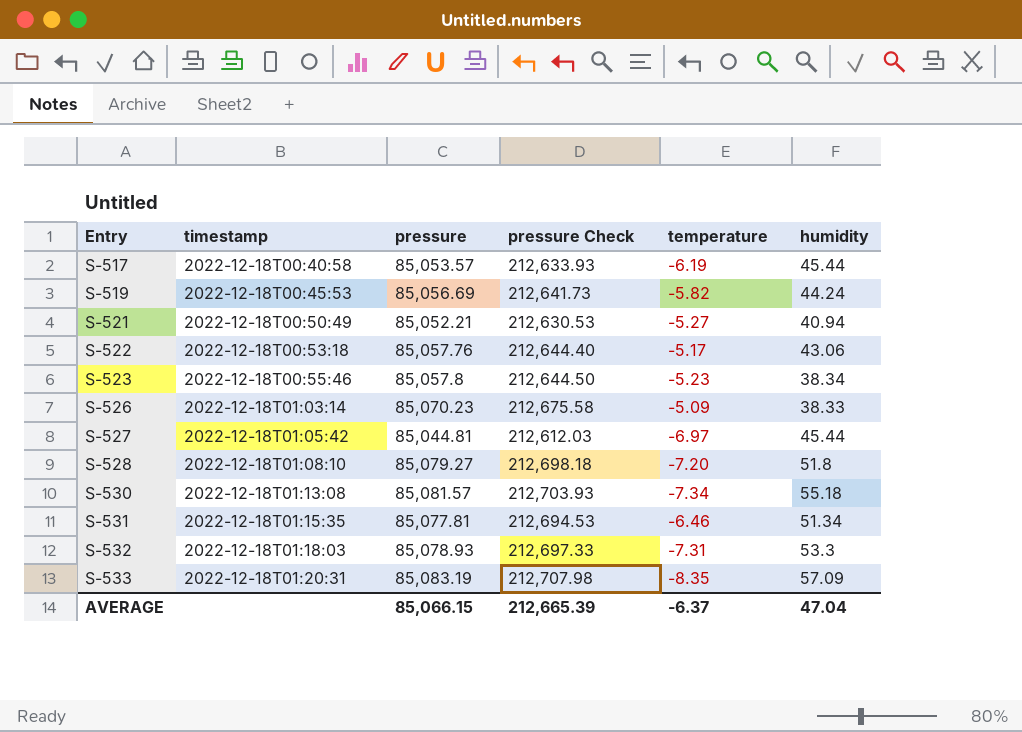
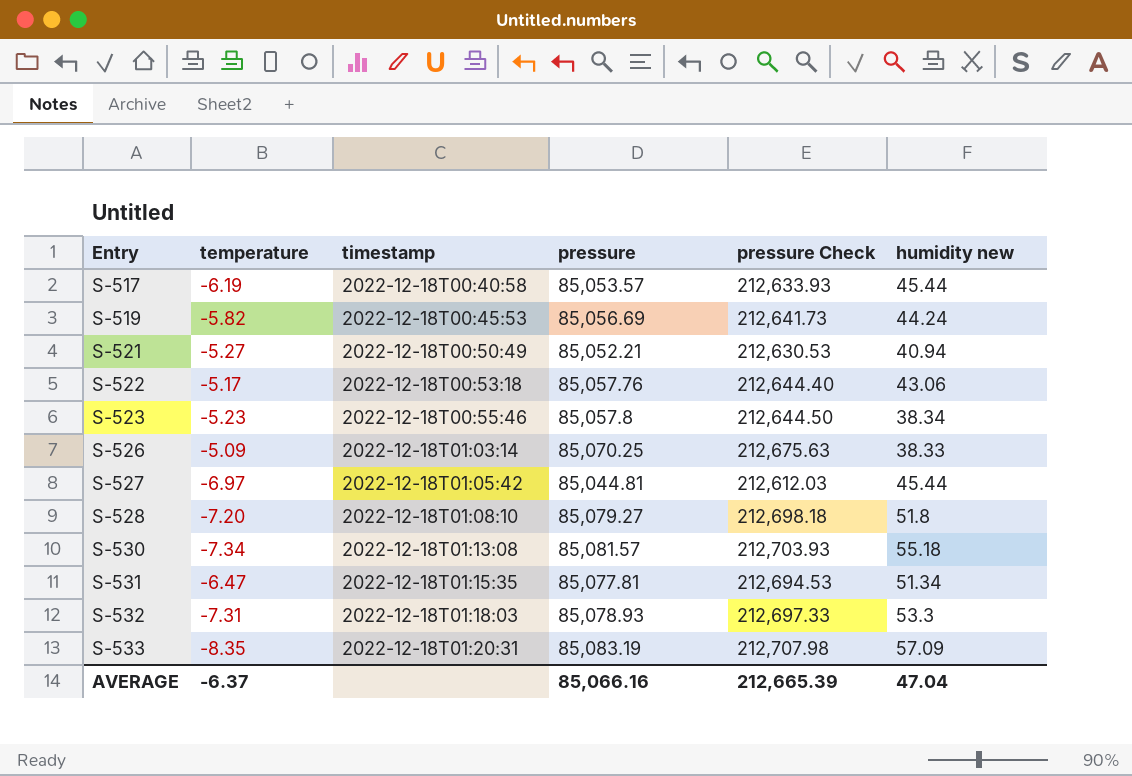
column temperature | position: 5 -> 2
column name: humidity -> humidity new
S-526 | pressure: 85,070.23 -> 85,070.25
S-526 | pressure Check: 212,675.58 -> 212,675.63
S-531 | temperature: -6.46 -> -6.47
AVERAGE | pressure: 85,066.15 -> 85,066.16

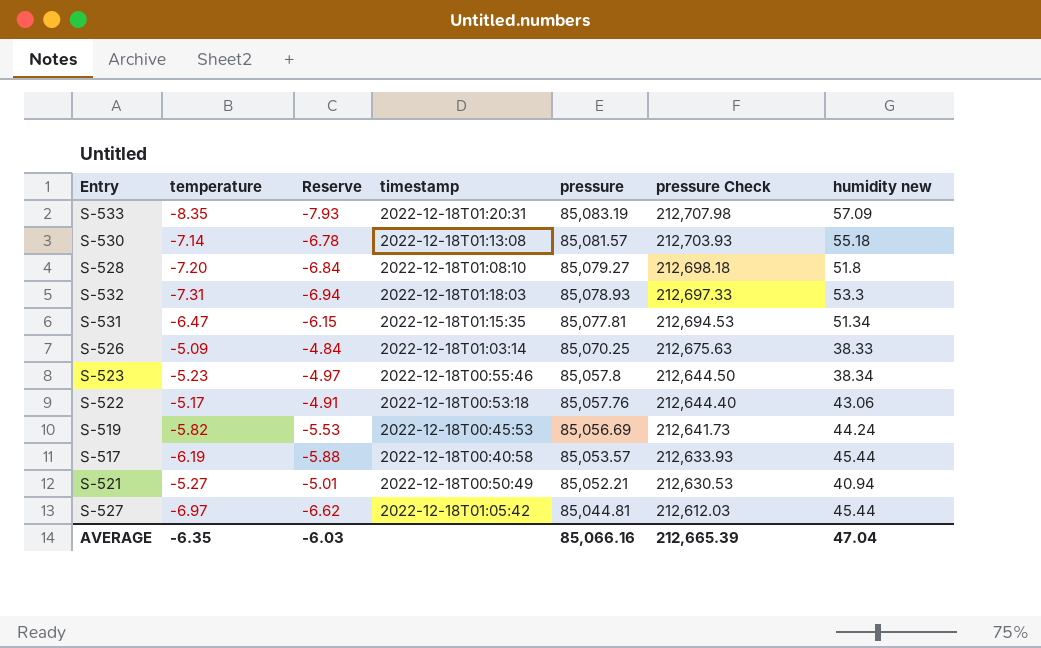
row order: Entry ascending -> pressure descending
column Reserve | formula: none -> [temperature] * 0.95
S-530 | temperature: -7.34 -> -7.14
AVERAGE | temperature: -6.37 -> -6.35

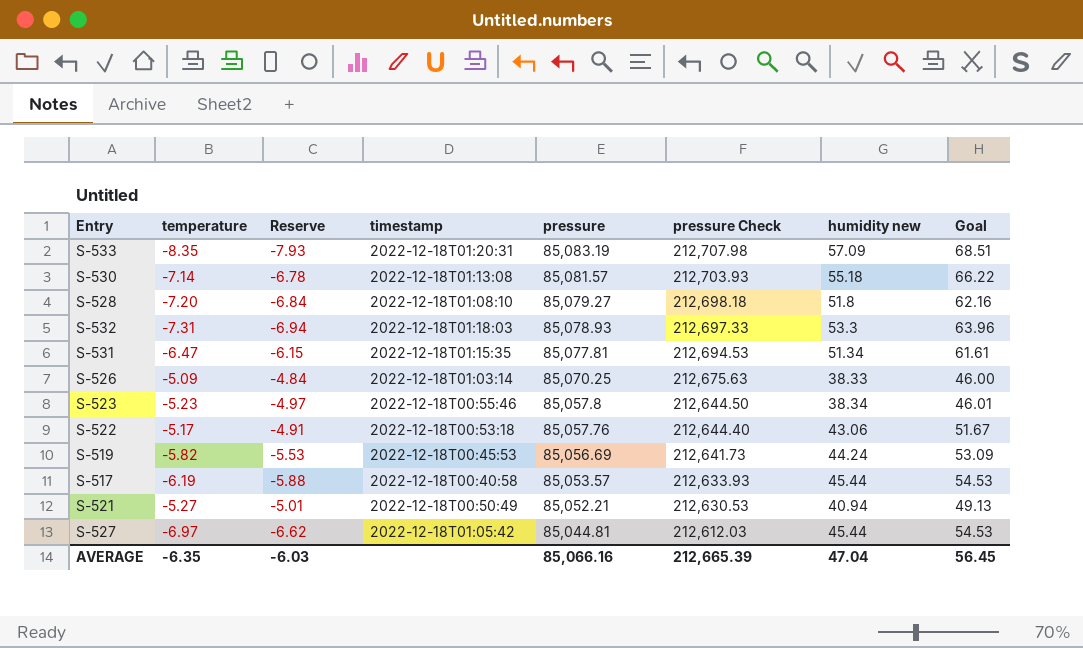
column Goal | formula: none -> [humidity new] * 1.2

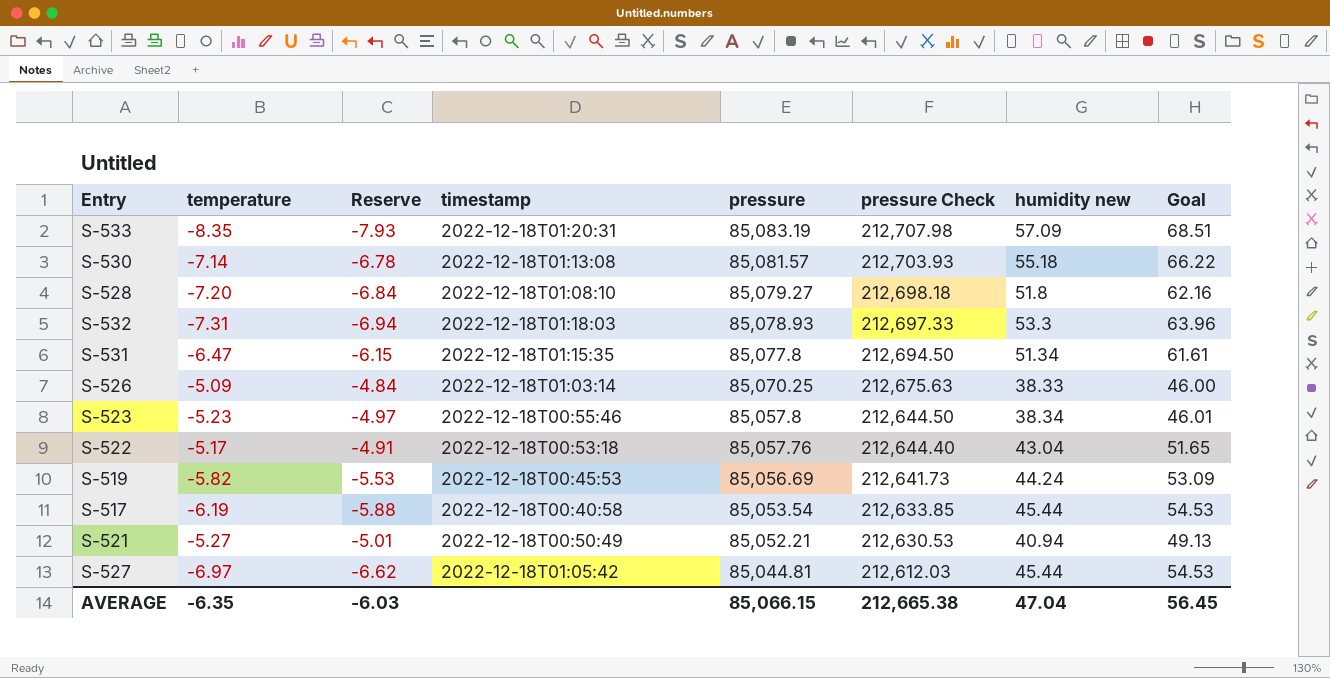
S-531 | pressure: 85,077.81 -> 85,077.8
S-531 | pressure Check: 212,694.53 -> 212,694.50
S-522 | humidity new: 43.06 -> 43.04
S-522 | Goal: 51.67 -> 51.65
S-517 | pressure: 85,053.57 -> 85,053.54
S-517 | pressure Check: 212,633.93 -> 212,633.85
AVERAGE | pressure: 85,066.16 -> 85,066.15
AVERAGE | pressure Check: 212,665.39 -> 212,665.38

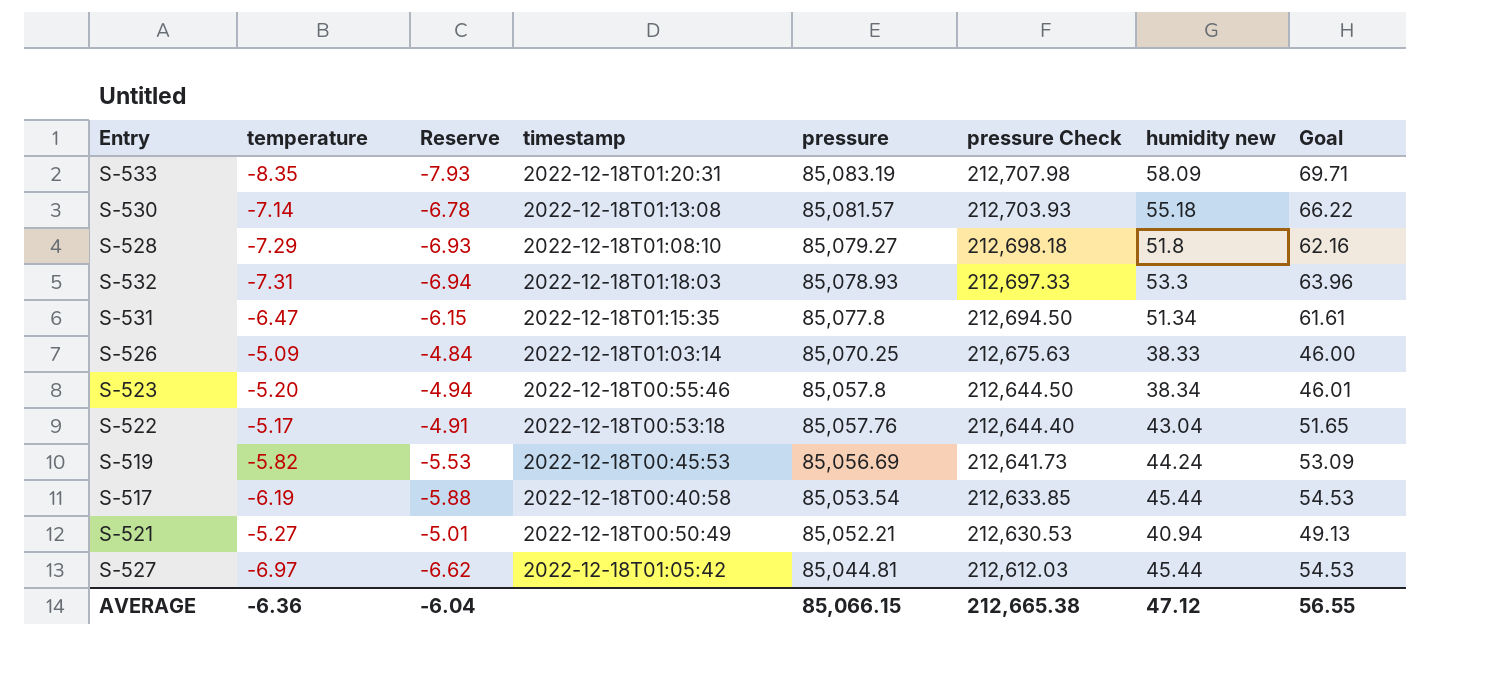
S-533 | humidity new: 57.09 -> 58.09
S-533 | Goal: 68.51 -> 69.71
S-528 | temperature: -7.20 -> -7.29
S-528 | Reserve: -6.84 -> -6.93
S-523 | temperature: -5.23 -> -5.20
S-523 | Reserve: -4.97 -> -4.94
AVERAGE | temperature: -6.35 -> -6.36
AVERAGE | Reserve: -6.03 -> -6.04
AVERAGE | humidity new: 47.04 -> 47.12
AVERAGE | Goal: 56.45 -> 56.55

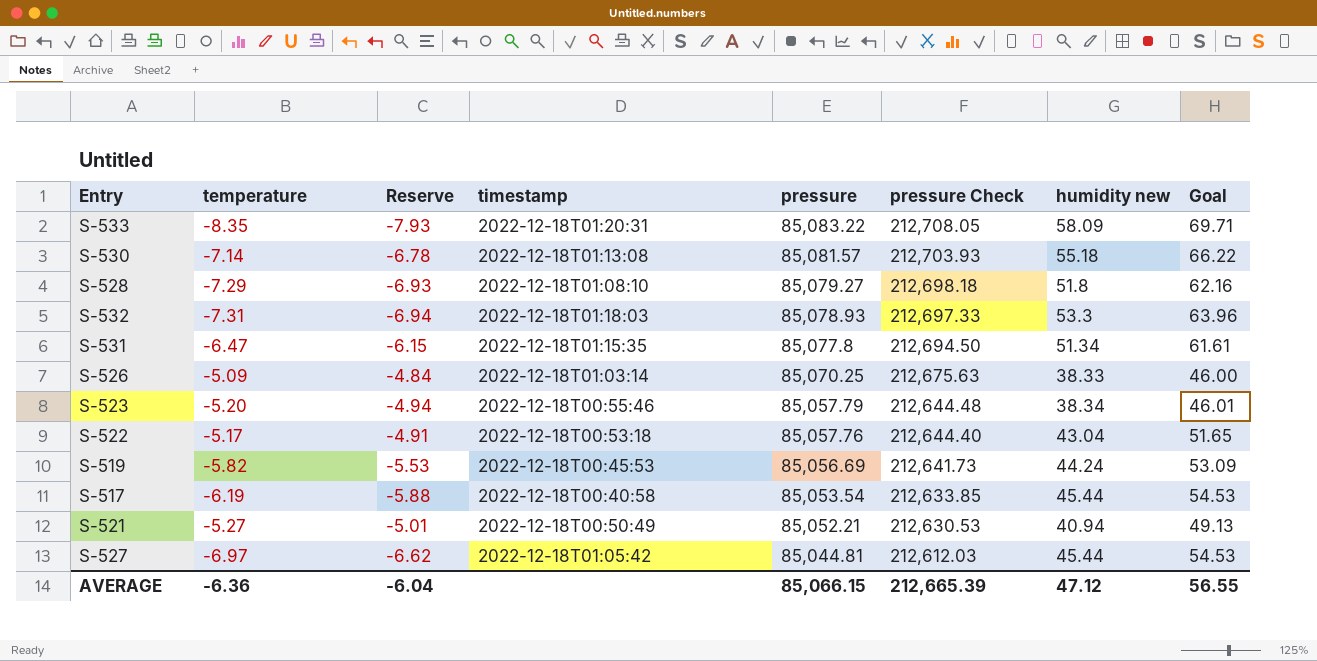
S-533 | pressure: 85,083.19 -> 85,083.22
S-533 | pressure Check: 212,707.98 -> 212,708.05
S-523 | pressure: 85,057.8 -> 85,057.79
S-523 | pressure Check: 212,644.50 -> 212,644.48
AVERAGE | pressure Check: 212,665.38 -> 212,665.39

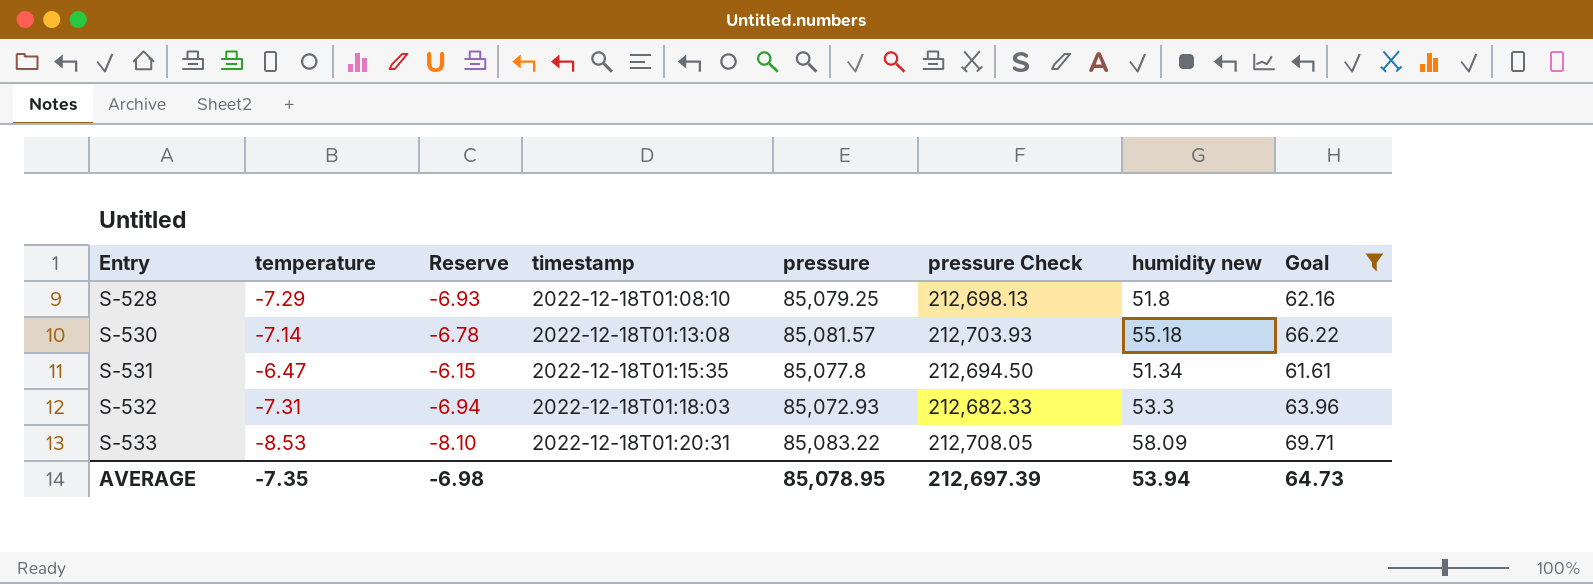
filter: none -> Goal >= 61.61
row order: pressure descending -> Entry ascending
S-528 | pressure: 85,079.27 -> 85,079.25
S-528 | pressure Check: 212,698.18 -> 212,698.13
S-532 | pressure: 85,078.93 -> 85,072.93
S-532 | pressure Check: 212,697.33 -> 212,682.33
S-533 | temperature: -8.35 -> -8.53
S-533 | Reserve: -7.93 -> -8.10
AVERAGE | temperature: -6.36 -> -7.35
AVERAGE | Reserve: -6.04 -> -6.98
AVERAGE | pressure: 85,066.15 -> 85,078.95
AVERAGE | pressure Check: 212,665.39 -> 212,697.39
AVERAGE | humidity new: 47.12 -> 53.94
AVERAGE | Goal: 56.55 -> 64.73

